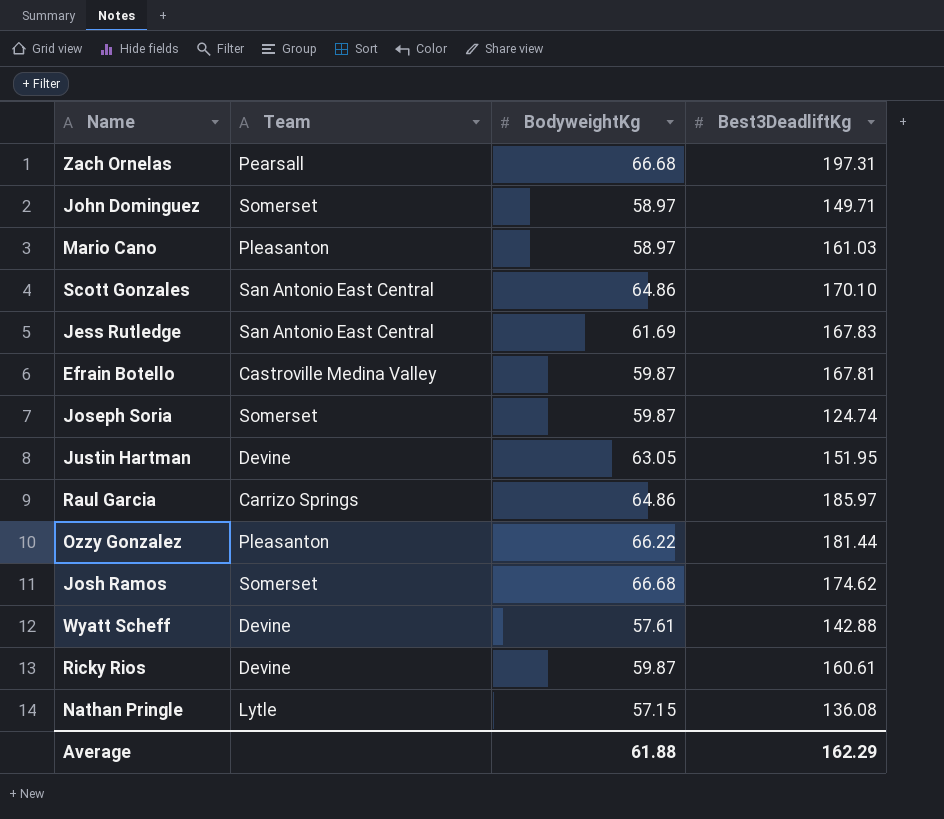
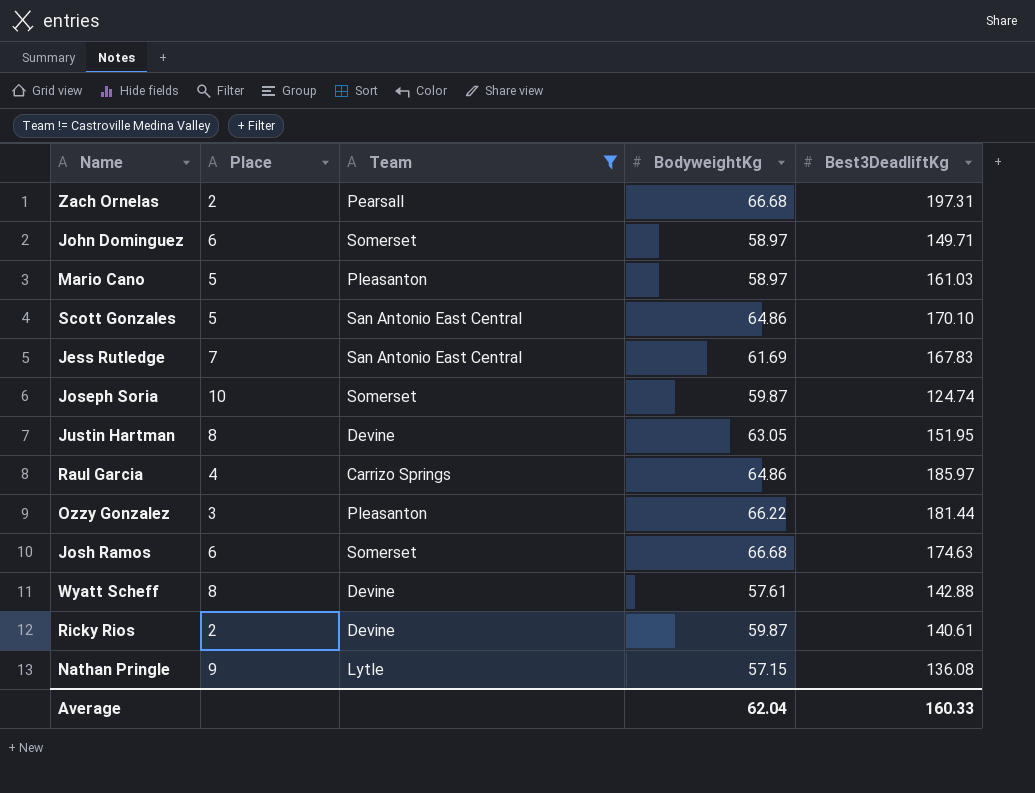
filter: none -> Team != Castroville Medina Valley
column Place | position: none -> 2
Josh Ramos | Best3DeadliftKg: 174.62 -> 174.63
Ricky Rios | Best3DeadliftKg: 160.61 -> 140.61
Average | BodyweightKg: 61.88 -> 62.04
Average | Best3DeadliftKg: 162.29 -> 160.33

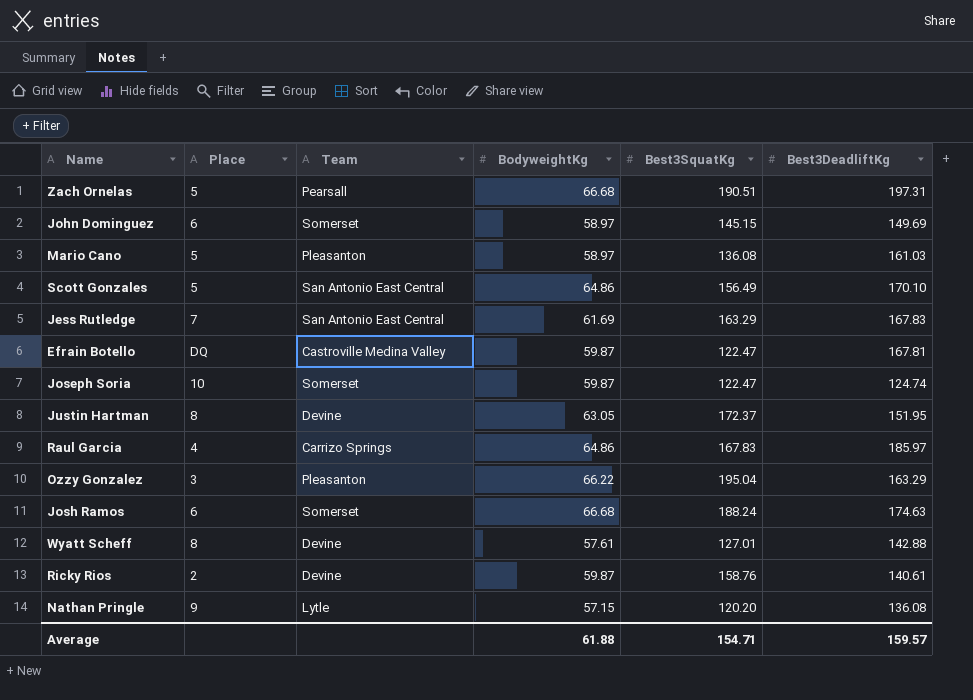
filter: Team != Castroville Medina Valley -> none
column Best3SquatKg | position: none -> 5
Zach Ornelas | Place: 2 -> 5
John Dominguez | Best3DeadliftKg: 149.71 -> 149.69
Ozzy Gonzalez | Best3DeadliftKg: 181.44 -> 163.29
Average | BodyweightKg: 62.04 -> 61.88
Average | Best3DeadliftKg: 160.33 -> 159.57

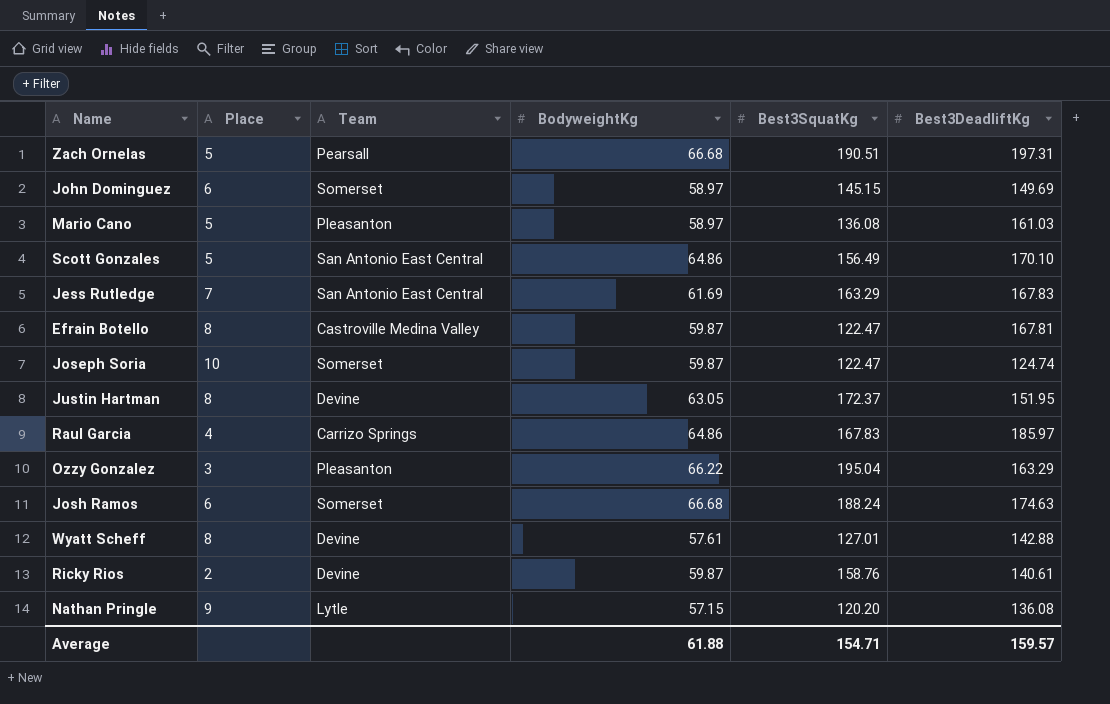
Efrain Botello | Place: DQ -> 8

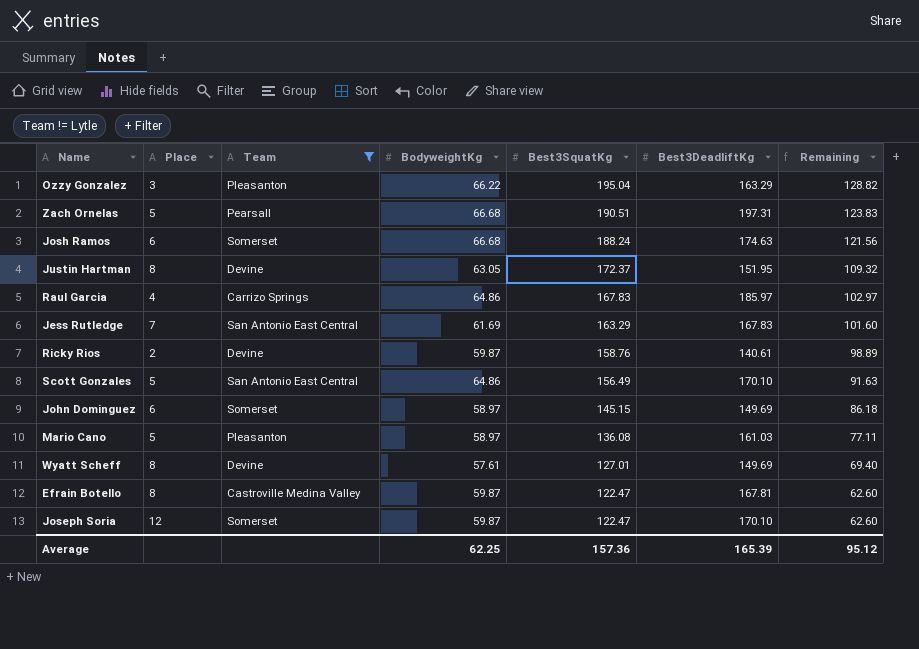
filter: none -> Team != Lytle
row order: none -> Best3SquatKg descending
column Remaining | formula: none -> [Best3SquatKg] - [BodyweightKg]
Wyatt Scheff | Best3DeadliftKg: 142.88 -> 149.69
Joseph Soria | Place: 10 -> 12
Joseph Soria | Best3DeadliftKg: 124.74 -> 170.10
Average | BodyweightKg: 61.88 -> 62.25
Average | Best3SquatKg: 154.71 -> 157.36
Average | Best3DeadliftKg: 159.57 -> 165.39

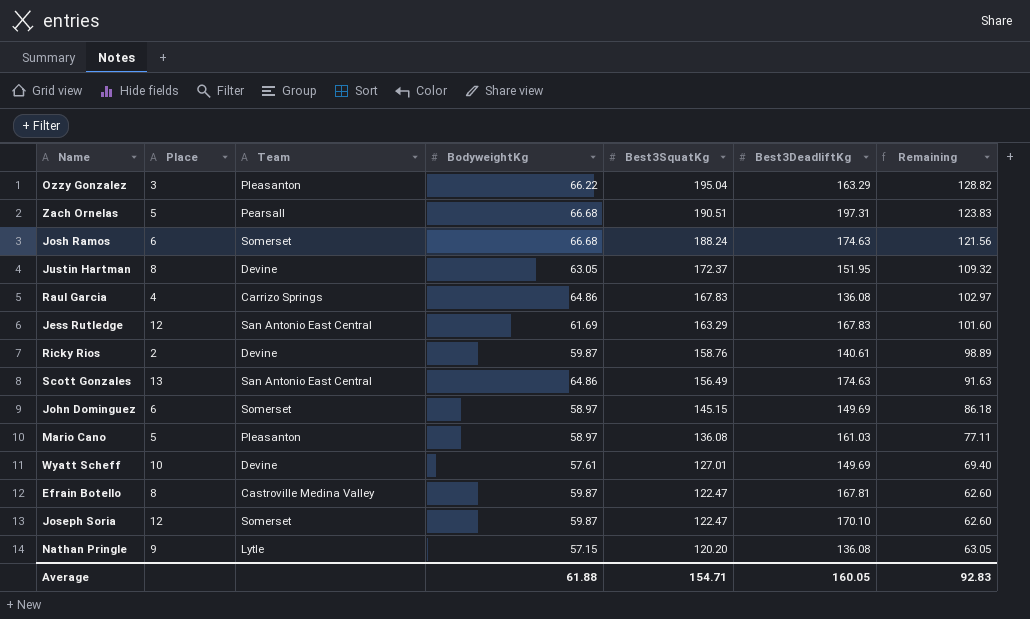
filter: Team != Lytle -> none
Raul Garcia | Best3DeadliftKg: 185.97 -> 136.08
Jess Rutledge | Place: 7 -> 12
Scott Gonzales | Place: 5 -> 13
Scott Gonzales | Best3DeadliftKg: 170.10 -> 174.63
Wyatt Scheff | Place: 8 -> 10
Average | BodyweightKg: 62.25 -> 61.88
Average | Best3SquatKg: 157.36 -> 154.71
Average | Best3DeadliftKg: 165.39 -> 160.05
Average | Remaining: 95.12 -> 92.83

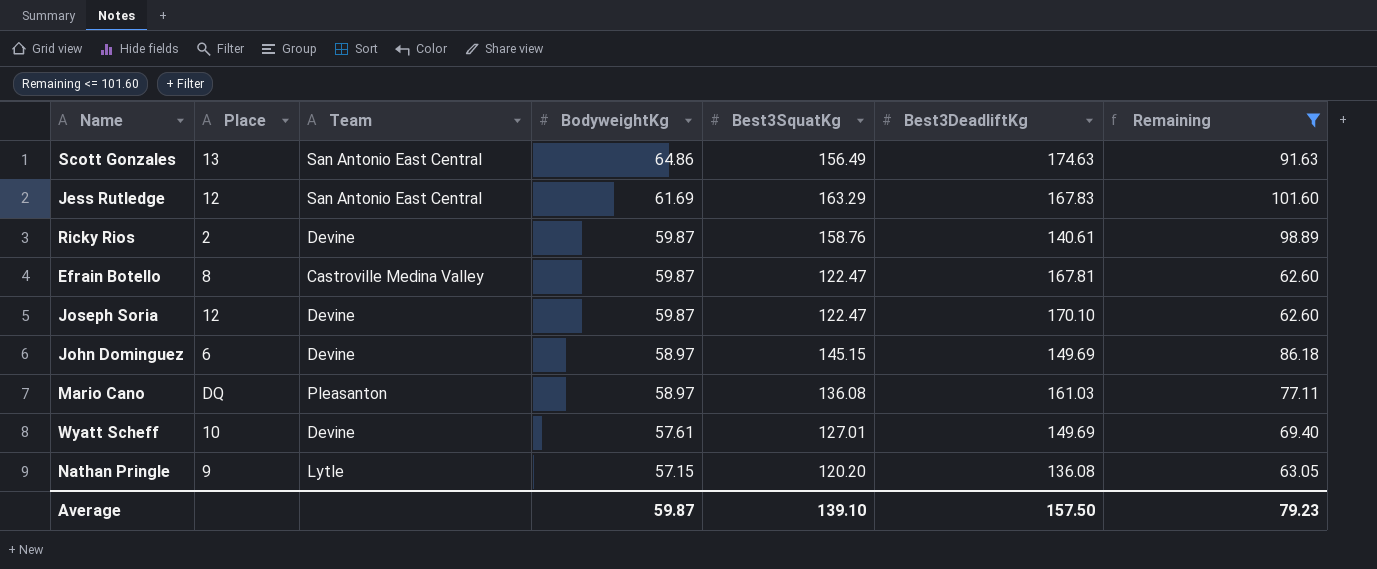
filter: none -> Remaining <= 101.60
row order: Best3SquatKg descending -> BodyweightKg descending
Joseph Soria | Team: Somerset -> Devine
John Dominguez | Team: Somerset -> Devine
Mario Cano | Place: 5 -> DQ
Average | BodyweightKg: 61.88 -> 59.87
Average | Best3SquatKg: 154.71 -> 139.10
Average | Best3DeadliftKg: 160.05 -> 157.50
Average | Remaining: 92.83 -> 79.23

